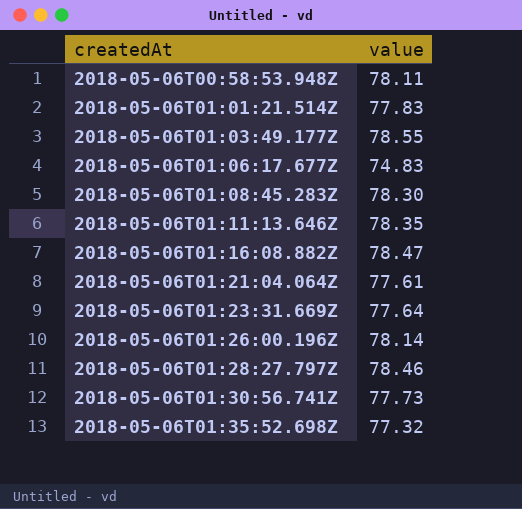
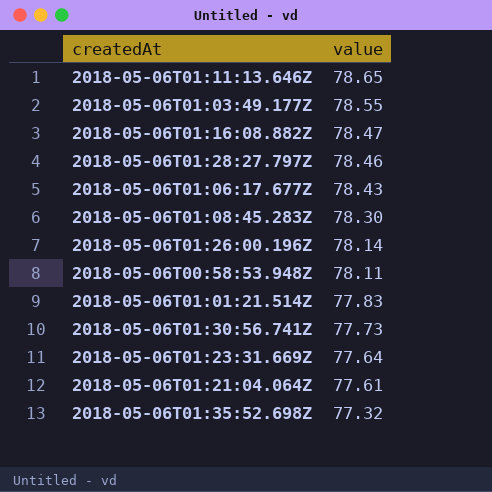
row order: createdAt ascending -> value descending
2018-05-06T01:11:13.646Z | value: 78.35 -> 78.65
2018-05-06T01:06:17.677Z | value: 74.83 -> 78.43

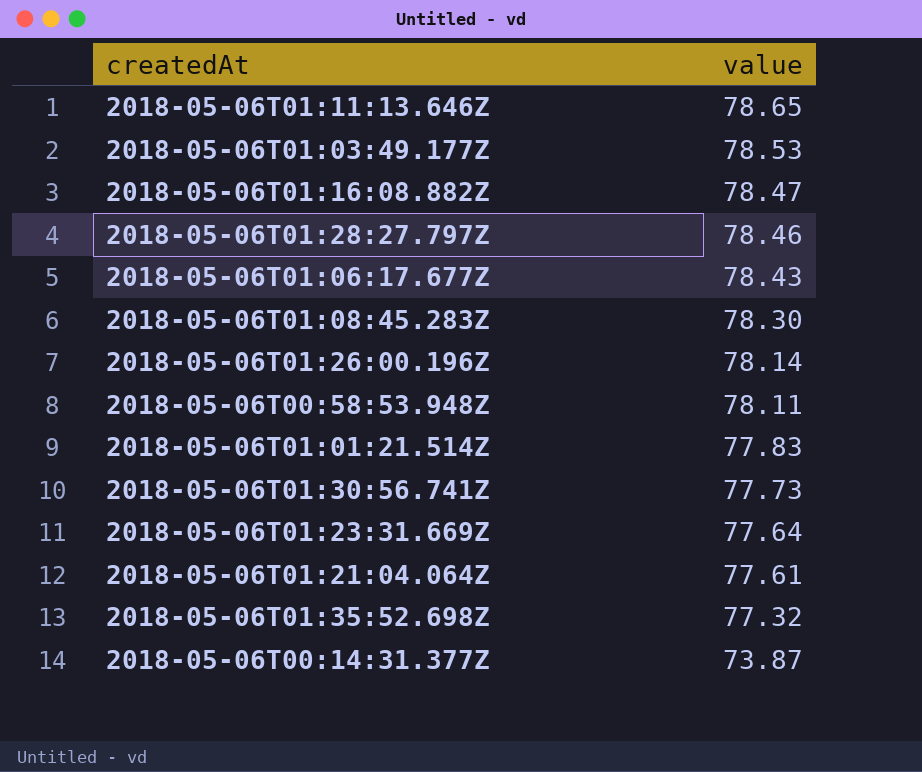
2018-05-06T01:03:49.177Z | value: 78.55 -> 78.53
row 2018-05-06T00:14:31.377Z: none -> 73.87

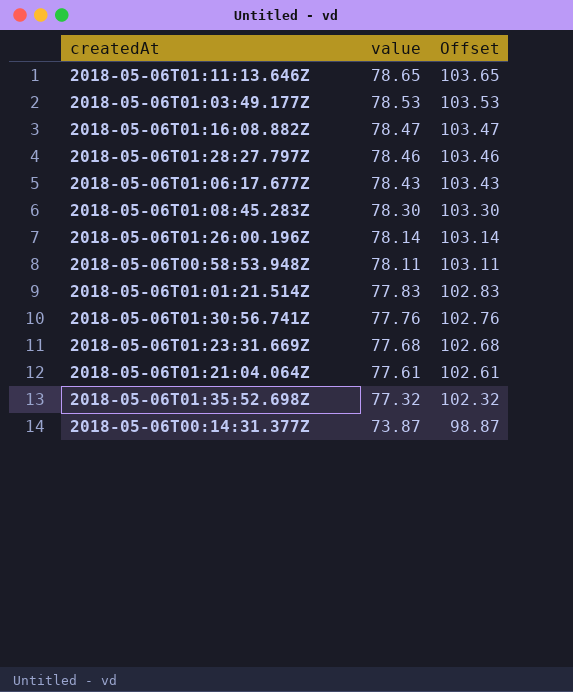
column Offset | formula: none -> [value] + 25
2018-05-06T01:30:56.741Z | value: 77.73 -> 77.76
2018-05-06T01:23:31.669Z | value: 77.64 -> 77.68

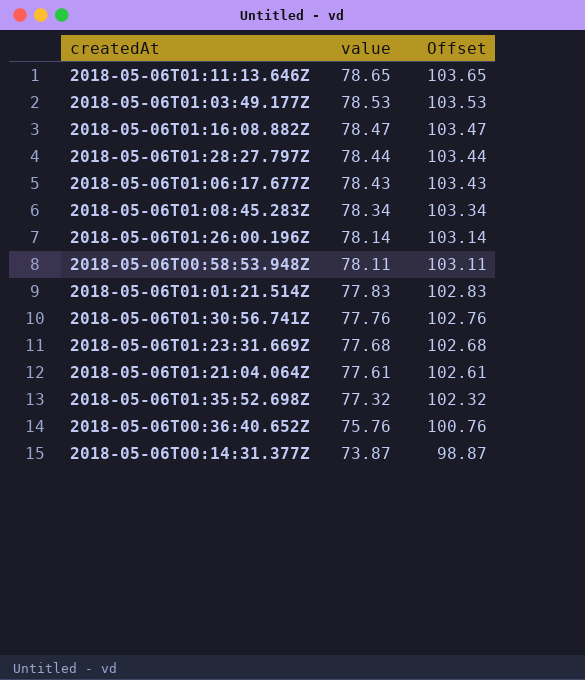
2018-05-06T01:28:27.797Z | value: 78.46 -> 78.44
2018-05-06T01:28:27.797Z | Offset: 103.46 -> 103.44
2018-05-06T01:08:45.283Z | value: 78.30 -> 78.34
2018-05-06T01:08:45.283Z | Offset: 103.30 -> 103.34
row 2018-05-06T00:36:40.652Z: none -> 75.76 | 100.76

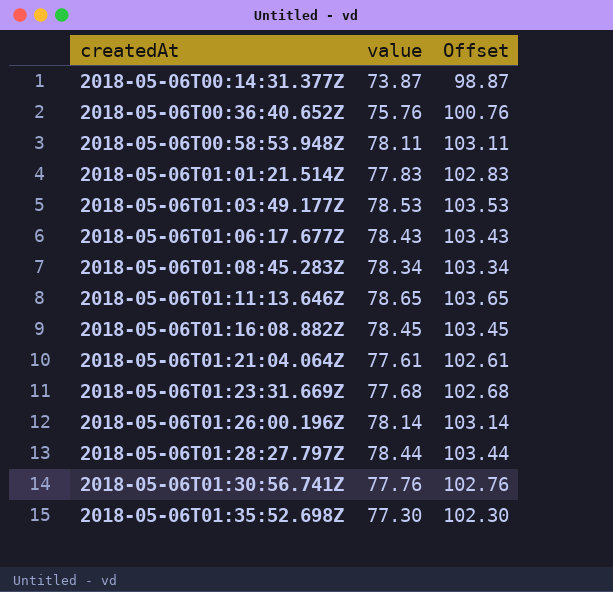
row order: value descending -> createdAt ascending
2018-05-06T01:16:08.882Z | value: 78.47 -> 78.45
2018-05-06T01:16:08.882Z | Offset: 103.47 -> 103.45
2018-05-06T01:35:52.698Z | value: 77.32 -> 77.30
2018-05-06T01:35:52.698Z | Offset: 102.32 -> 102.30

